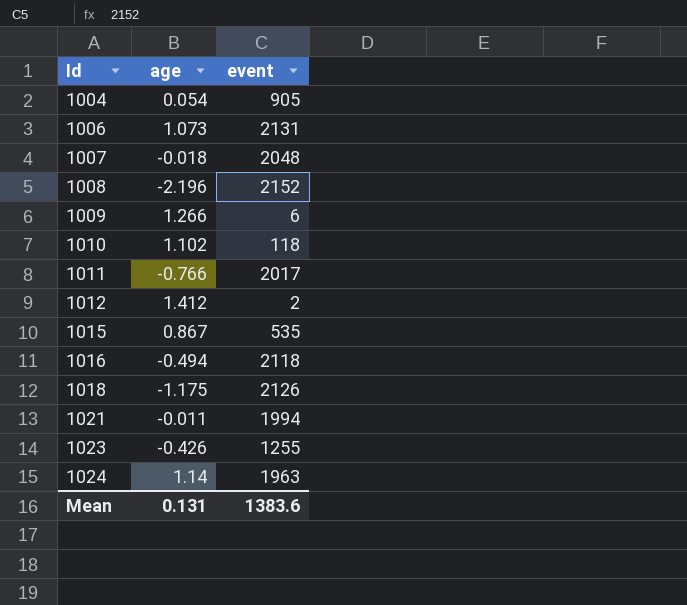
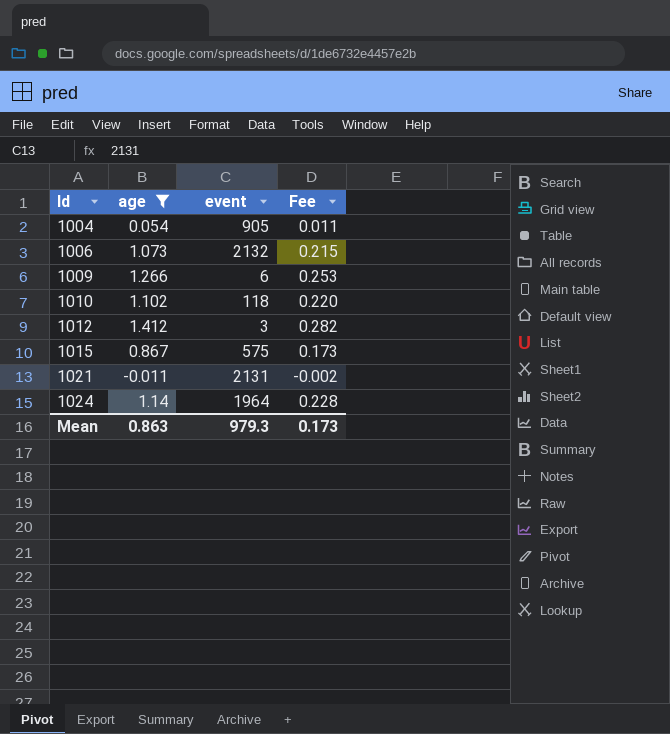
filter: none -> age >= -0.011
column Fee | formula: none -> [age] * 0.2
1006 | event: 2131 -> 2132
1012 | event: 2 -> 3
1015 | event: 535 -> 575
1021 | event: 1994 -> 2131
1024 | event: 1963 -> 1964
Mean | age: 0.131 -> 0.863
Mean | event: 1383.6 -> 979.3

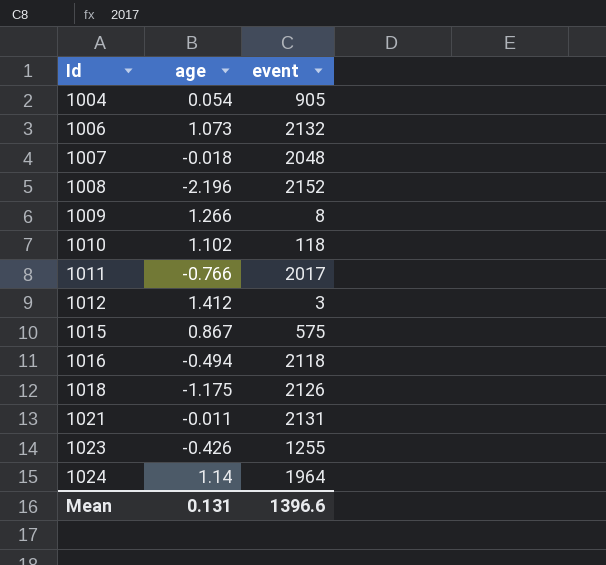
filter: age >= -0.011 -> none
column Fee | formula: [age] * 0.2 -> none
1009 | event: 6 -> 8
Mean | age: 0.863 -> 0.131
Mean | event: 979.3 -> 1396.6

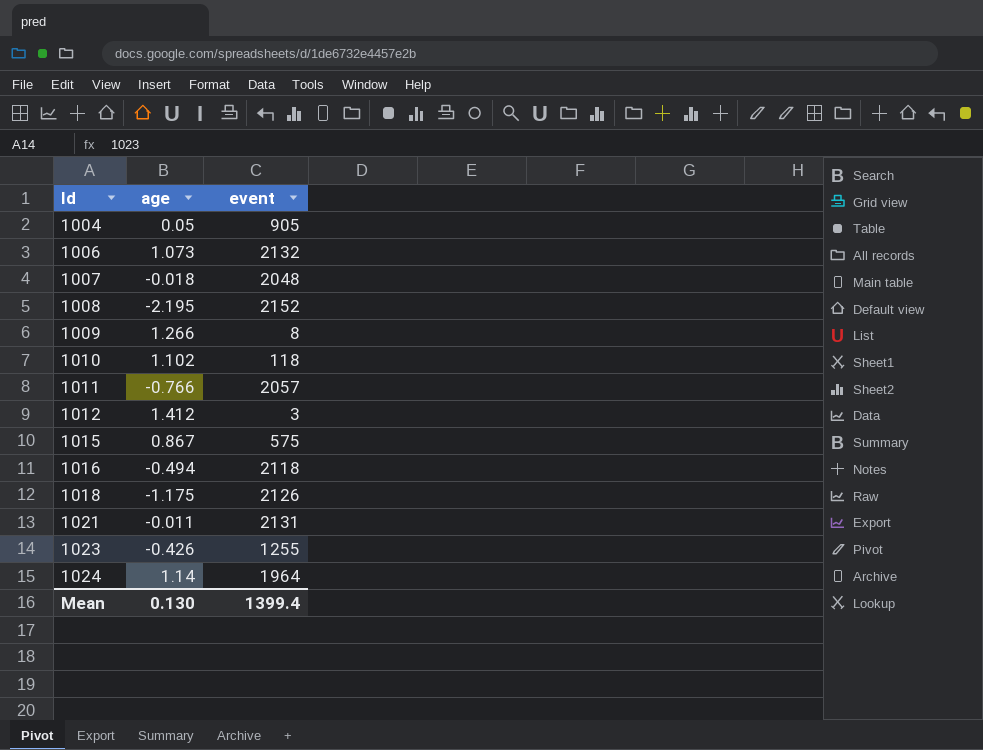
1004 | age: 0.054 -> 0.05
1008 | age: -2.196 -> -2.195
1011 | event: 2017 -> 2057
Mean | age: 0.131 -> 0.130
Mean | event: 1396.6 -> 1399.4

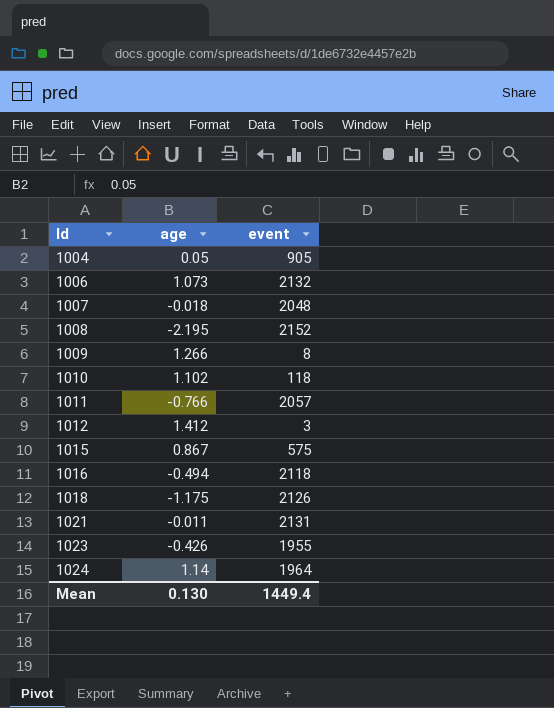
1023 | event: 1255 -> 1955
Mean | event: 1399.4 -> 1449.4

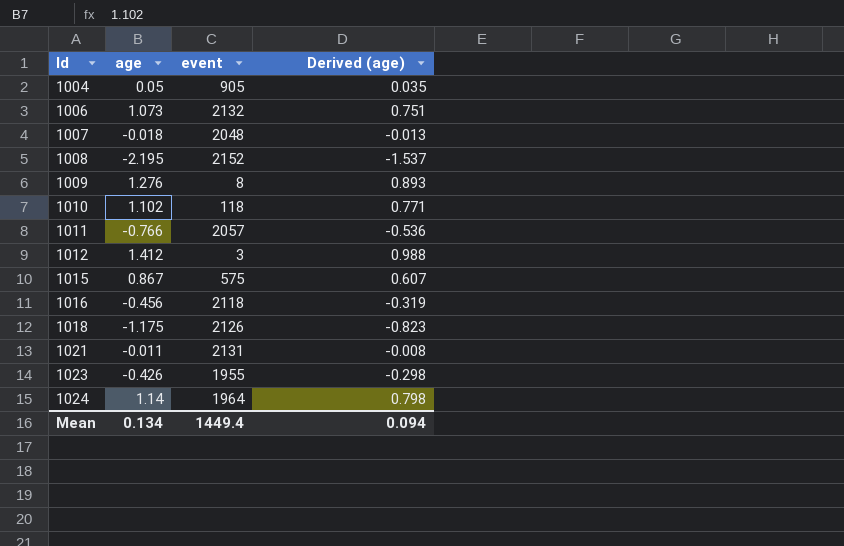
column Derived (age) | formula: none -> [age] * 0.7
1009 | age: 1.266 -> 1.276
1016 | age: -0.494 -> -0.456
Mean | age: 0.130 -> 0.134

